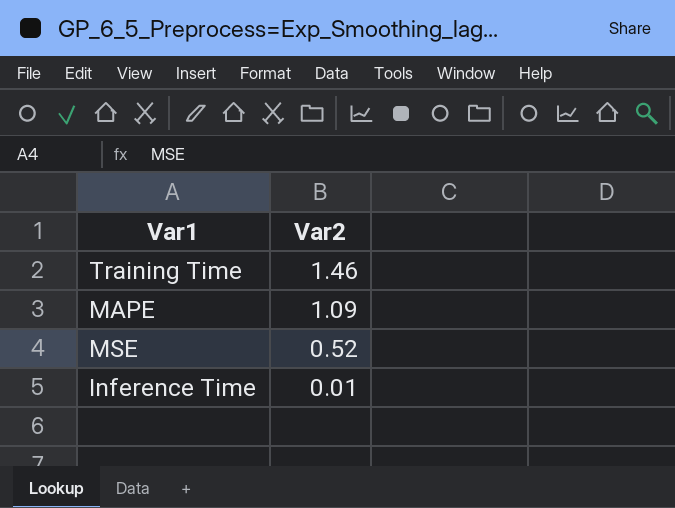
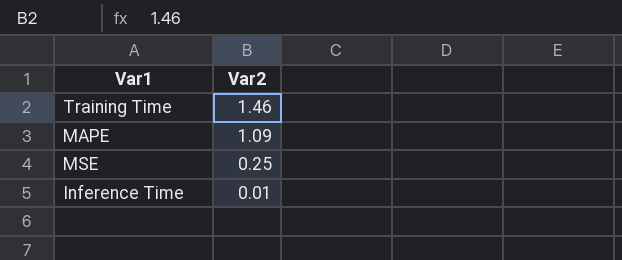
MSE | Var2: 0.52 -> 0.25

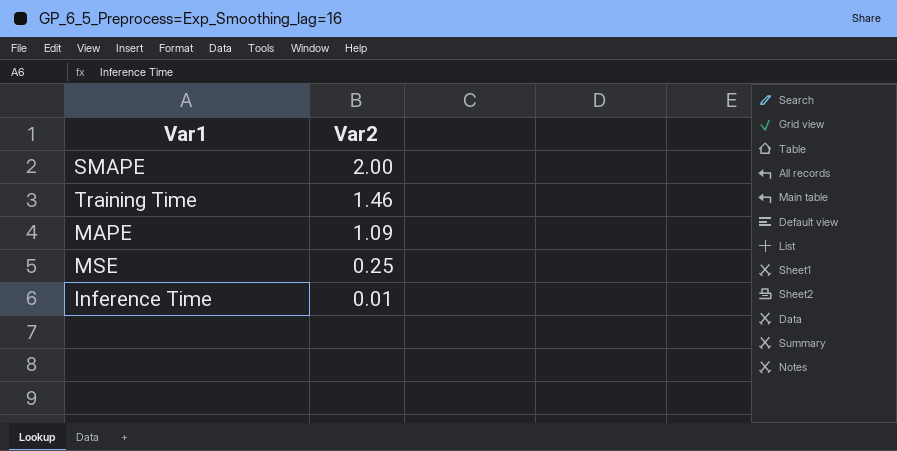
row SMAPE: none -> 2.00

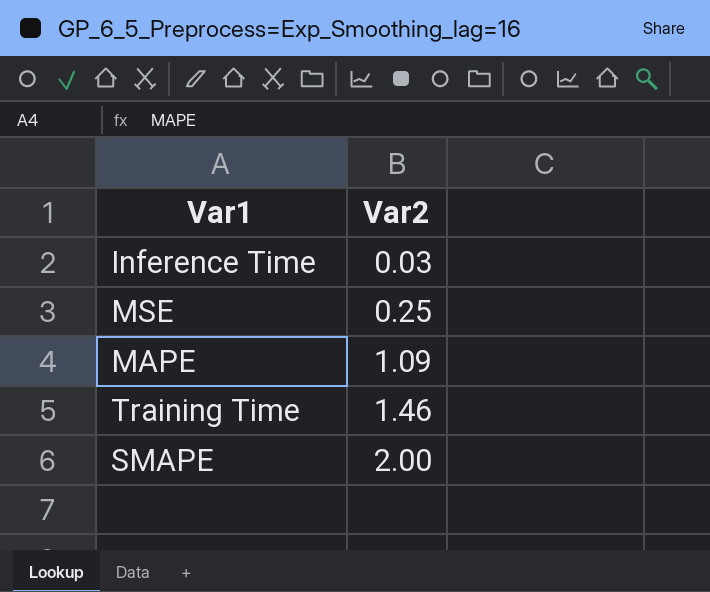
row order: Var2 descending -> Var2 ascending
Inference Time | Var2: 0.01 -> 0.03

